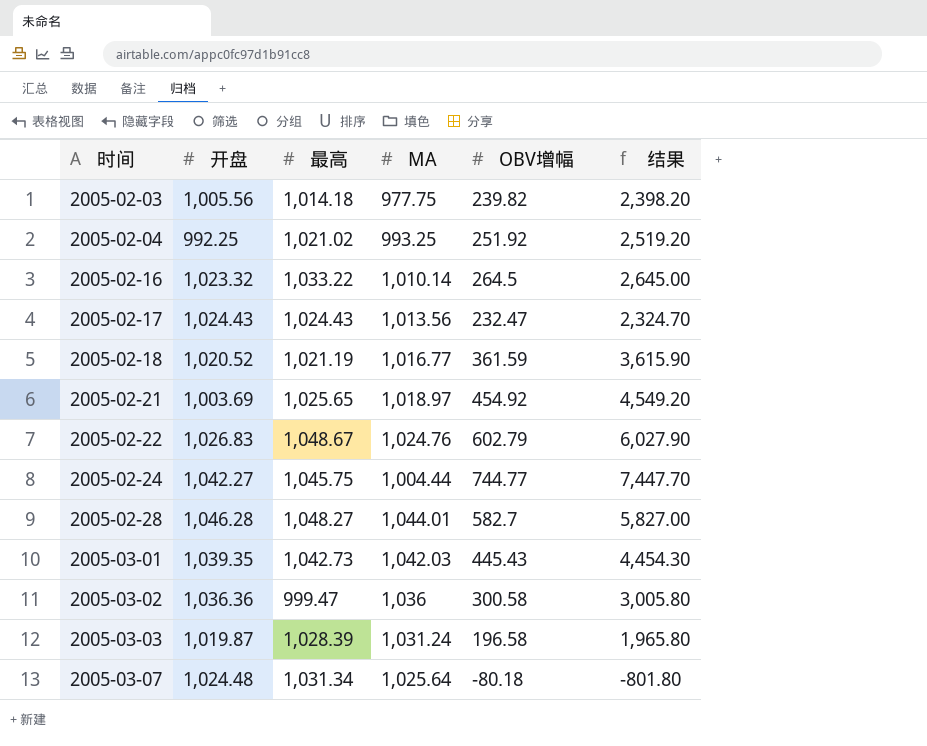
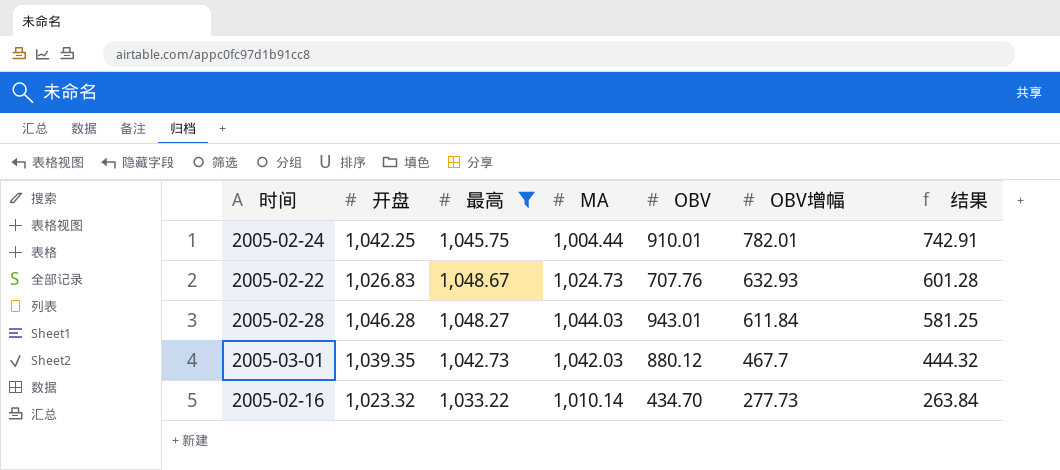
filter: none -> 最高 >= 1,033.22
row order: 时间 ascending -> OBV增幅 descending
column OBV | position: none -> 5
column 结果 | formula: [OBV增幅] * 10 -> [OBV增幅] * 0.95
2005-02-24 | 开盘: 1,042.27 -> 1,042.25
2005-02-24 | OBV增幅: 744.77 -> 782.01
2005-02-22 | MA: 1,024.76 -> 1,024.73
2005-02-22 | OBV增幅: 602.79 -> 632.93
2005-02-28 | MA: 1,044.01 -> 1,044.03
2005-02-28 | OBV增幅: 582.7 -> 611.84
2005-03-01 | OBV增幅: 445.43 -> 467.7
2005-02-16 | OBV增幅: 264.5 -> 277.73

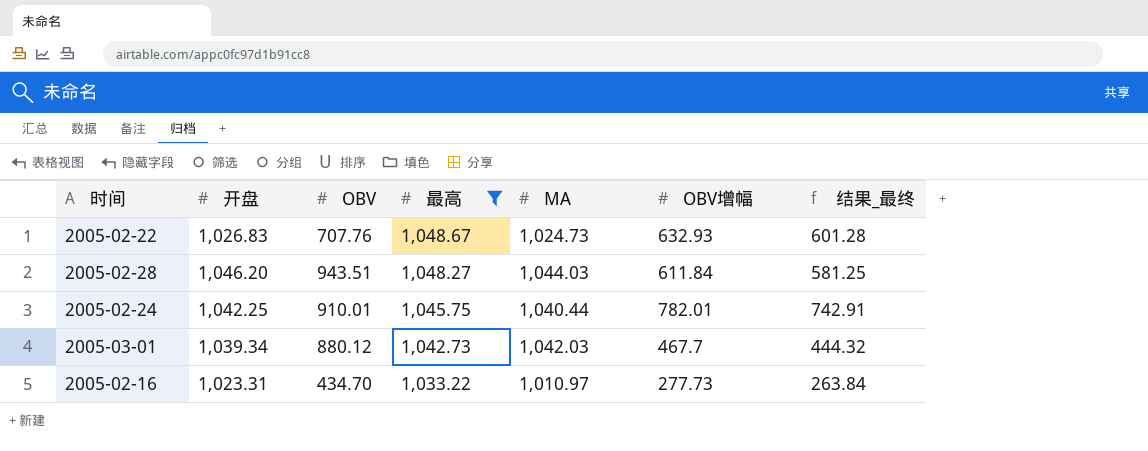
row order: OBV增幅 descending -> 最高 descending
column OBV | position: 5 -> 3
column name: 结果 -> 结果_最终
2005-02-28 | 开盘: 1,046.28 -> 1,046.20
2005-02-28 | OBV: 943.01 -> 943.51
2005-02-24 | MA: 1,004.44 -> 1,040.44
2005-03-01 | 开盘: 1,039.35 -> 1,039.34
2005-02-16 | 开盘: 1,023.32 -> 1,023.31
2005-02-16 | MA: 1,010.14 -> 1,010.97

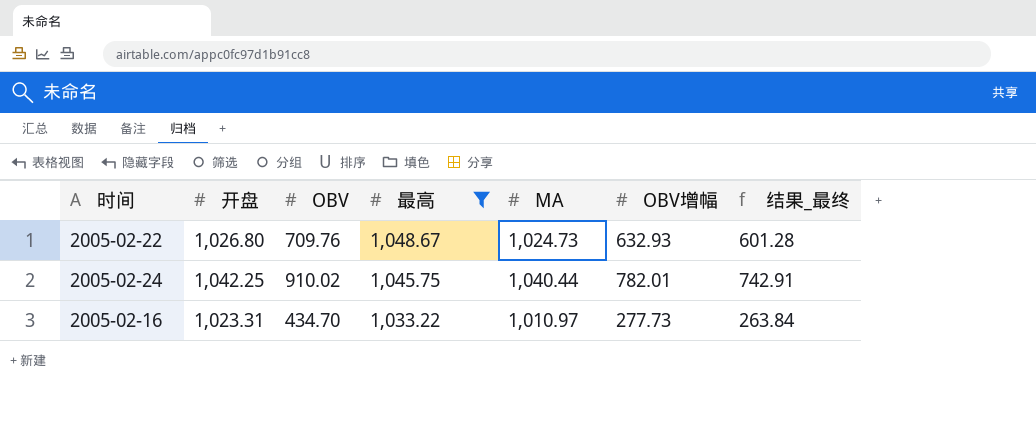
row 2005-02-28: 1,046.20 | 943.51 | 1,048.27 | 1,044.03 | 611.84 | 581.25 -> none
row 2005-03-01: 1,039.34 | 880.12 | 1,042.73 | 1,042.03 | 467.7 | 444.32 -> none
2005-02-22 | 开盘: 1,026.83 -> 1,026.80
2005-02-22 | OBV: 707.76 -> 709.76
2005-02-24 | OBV: 910.01 -> 910.02

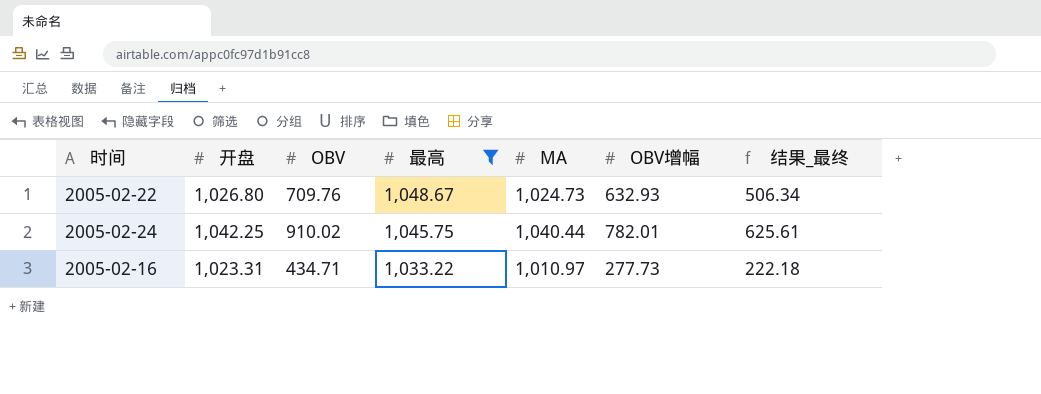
column 结果_最终 | formula: [OBV增幅] * 0.95 -> [OBV增幅] * 0.8
2005-02-16 | OBV: 434.70 -> 434.71

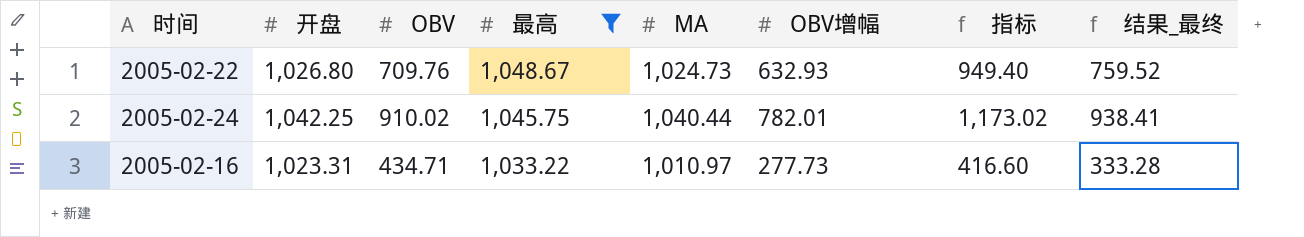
column 指标 | formula: none -> [OBV增幅] * 1.5
column 结果_最终 | formula: [OBV增幅] * 0.8 -> [OBV增幅] * 1.2

